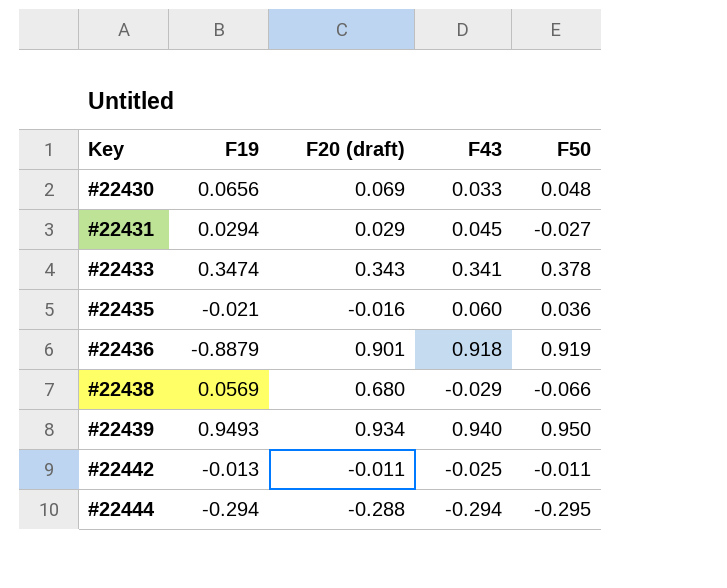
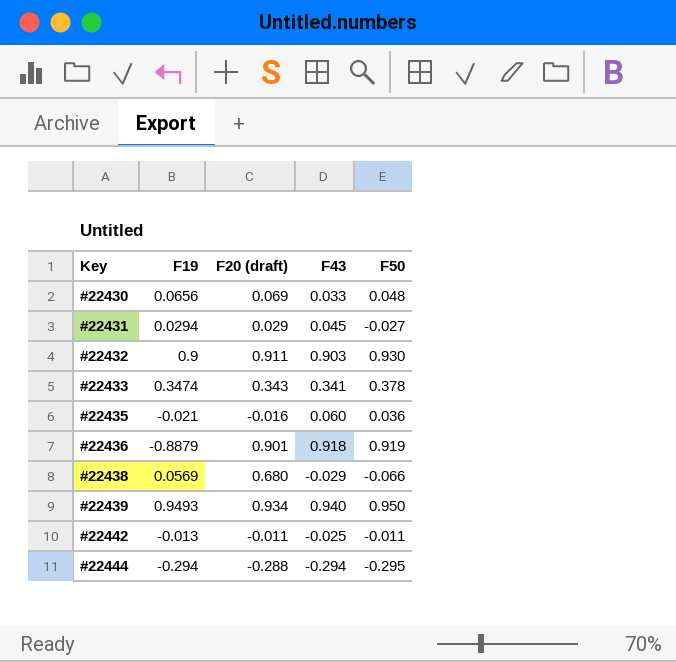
row #22432: none -> 0.9 | 0.911 | 0.903 | 0.930

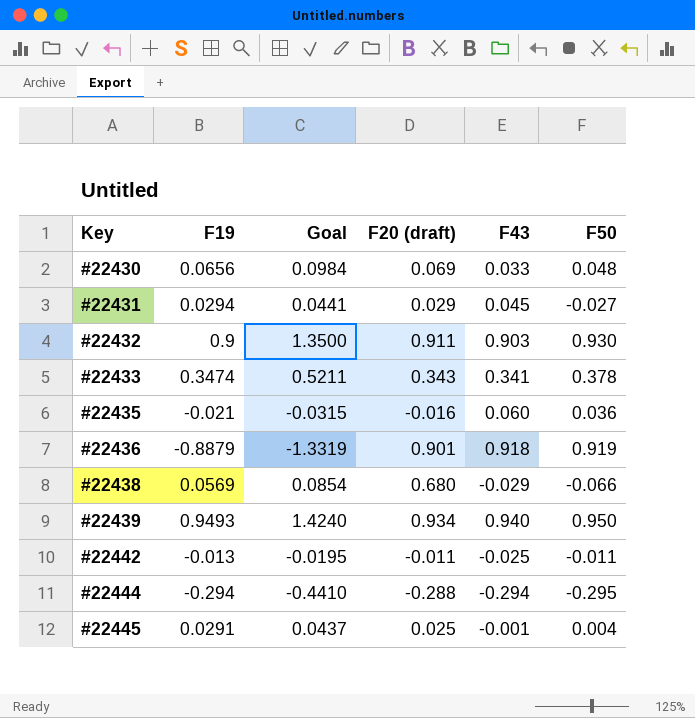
column Goal | formula: none -> [F19] * 1.5
row #22445: none -> 0.0291 | 0.0437 | 0.025 | -0.001 | 0.004

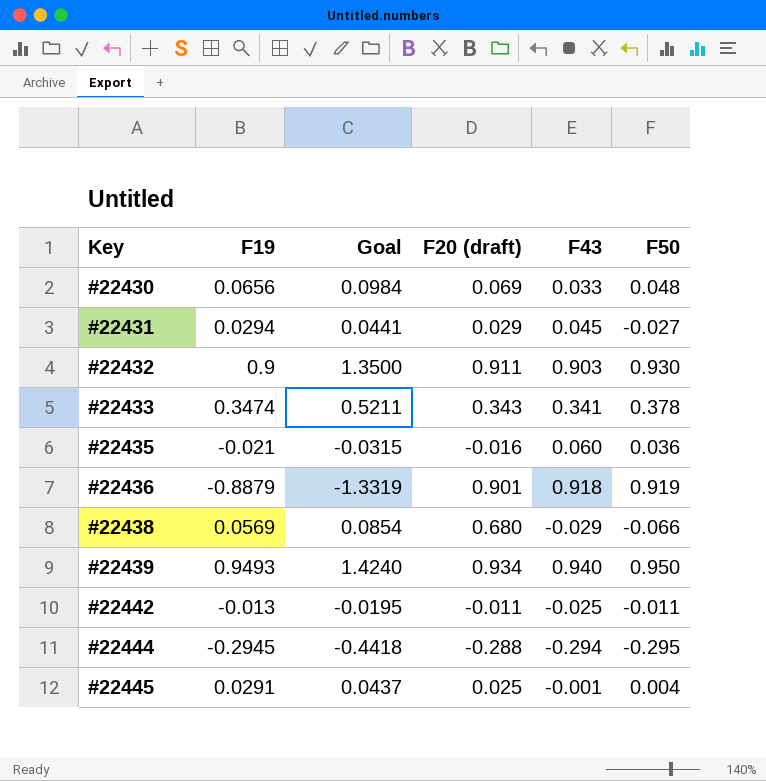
#22444 | F19: -0.294 -> -0.2945
#22444 | Goal: -0.4410 -> -0.4418

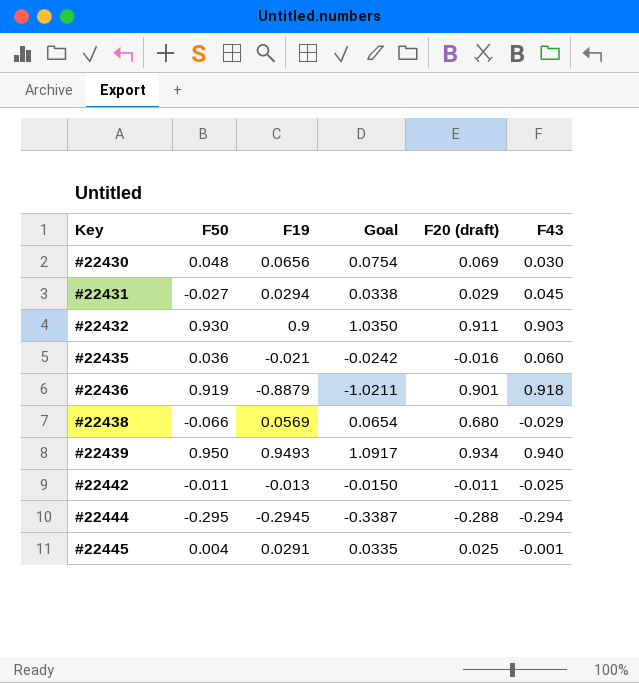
column F50 | position: 6 -> 2
column Goal | formula: [F19] * 1.5 -> [F19] * 1.15
row #22433: 0.3474 | 0.5211 | 0.343 | 0.341 | 0.378 -> none
#22430 | F43: 0.033 -> 0.030

